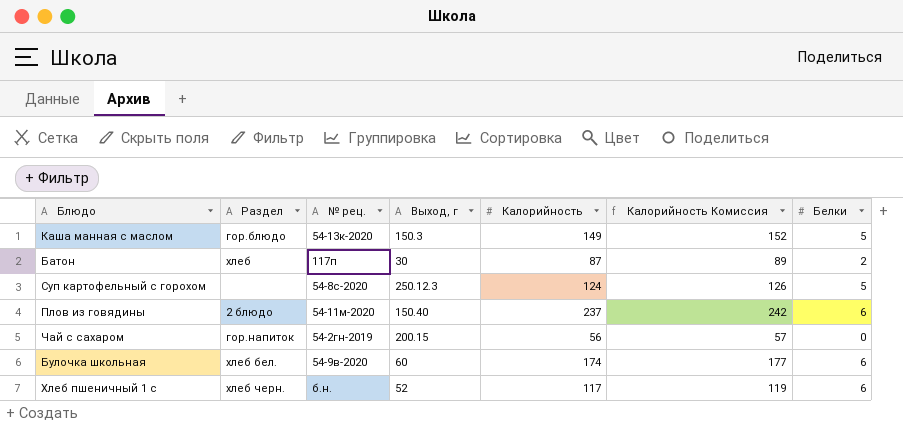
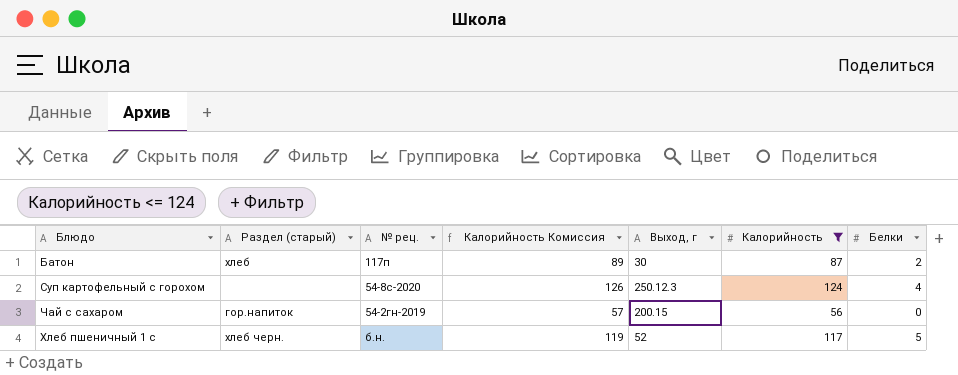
filter: none -> Калорийность <= 124
column name: Раздел -> Раздел (старый)
column Калорийность Комиссия | position: 6 -> 4
Суп картофельный с горохом | Белки: 5 -> 4
Хлеб пшеничный 1 с | Белки: 6 -> 5

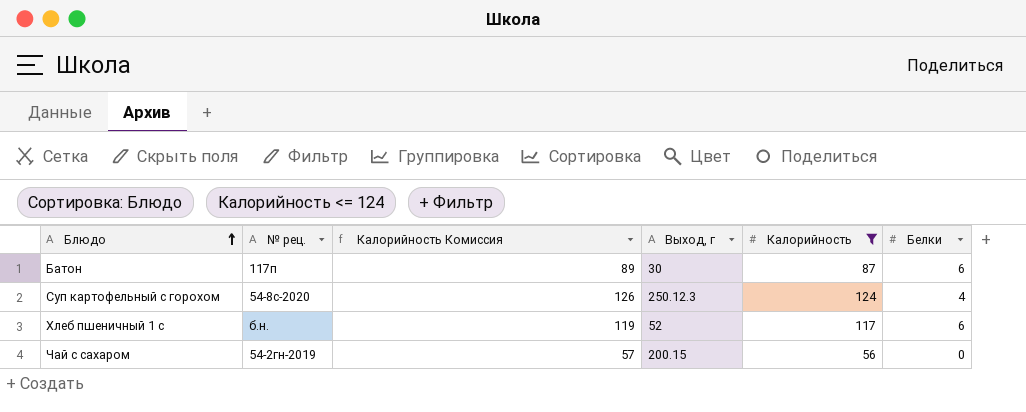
row order: none -> Блюдо ascending
column Раздел (старый) | position: 2 -> none
Батон | Белки: 2 -> 6
Хлеб пшеничный 1 с | Белки: 5 -> 6

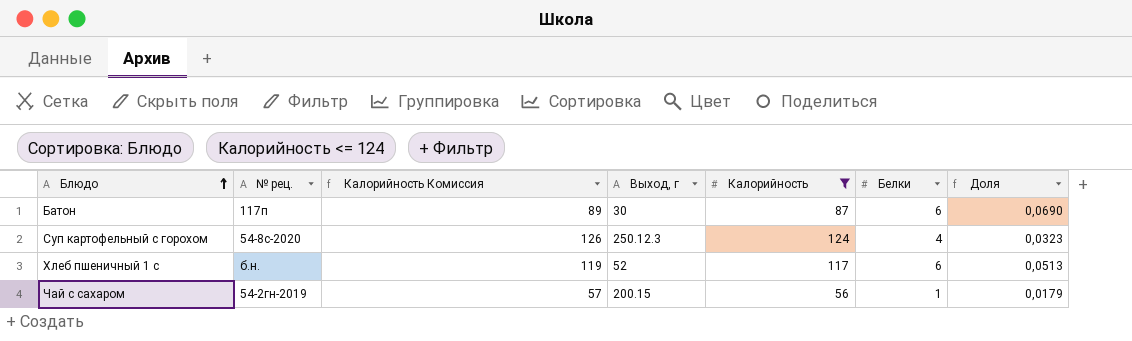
column Доля | formula: none -> [Белки] / [Калорийность]
Чай с сахаром | Белки: 0 -> 1

